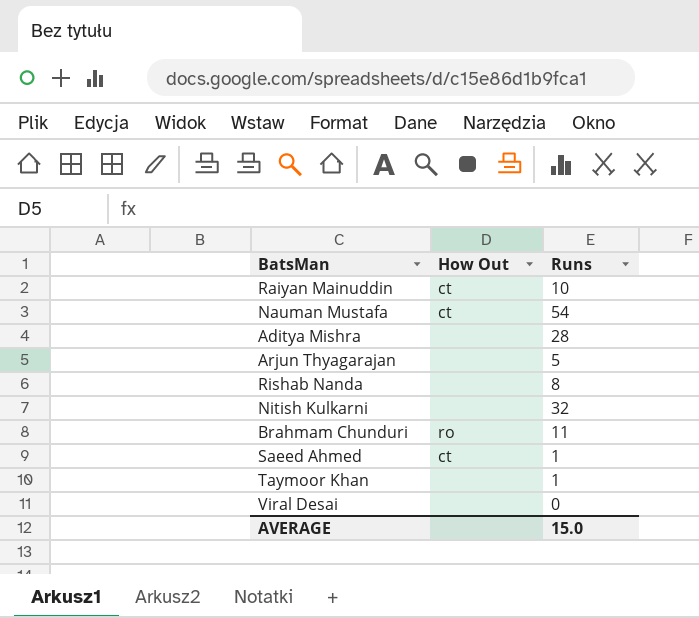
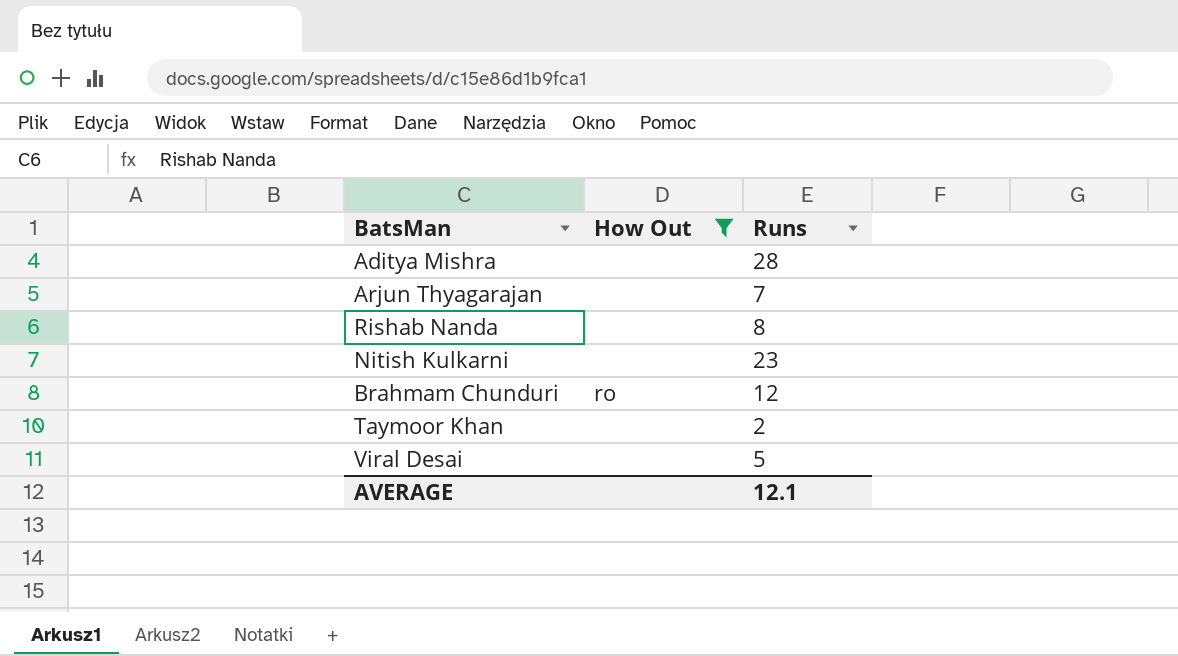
filter: none -> How Out != ct
Arjun Thyagarajan | Runs: 5 -> 7
Nitish Kulkarni | Runs: 32 -> 23
Brahmam Chunduri | Runs: 11 -> 12
Taymoor Khan | Runs: 1 -> 2
Viral Desai | Runs: 0 -> 5
AVERAGE | Runs: 15.0 -> 12.1

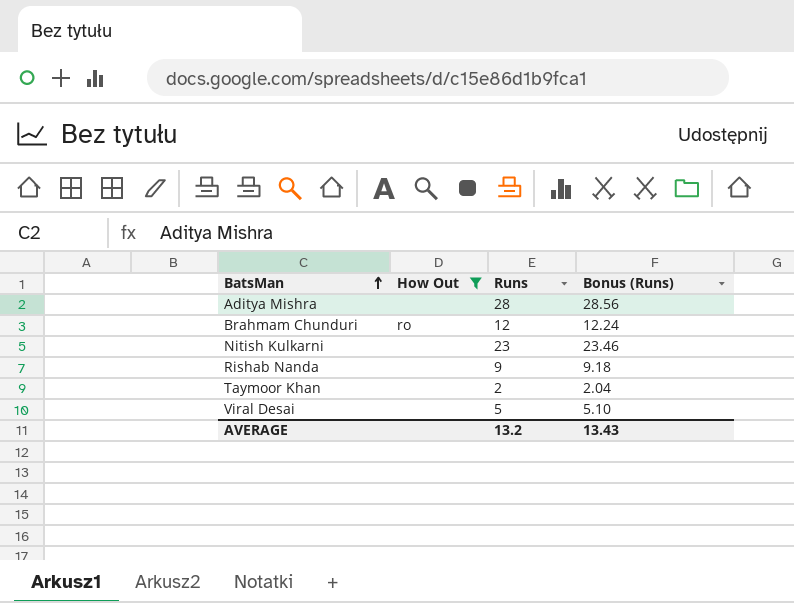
row order: none -> BatsMan ascending
column Bonus (Runs) | formula: none -> [Runs] * 1.02
row Arjun Thyagarajan: none | 7 -> none
Rishab Nanda | Runs: 8 -> 9
AVERAGE | Runs: 12.1 -> 13.2

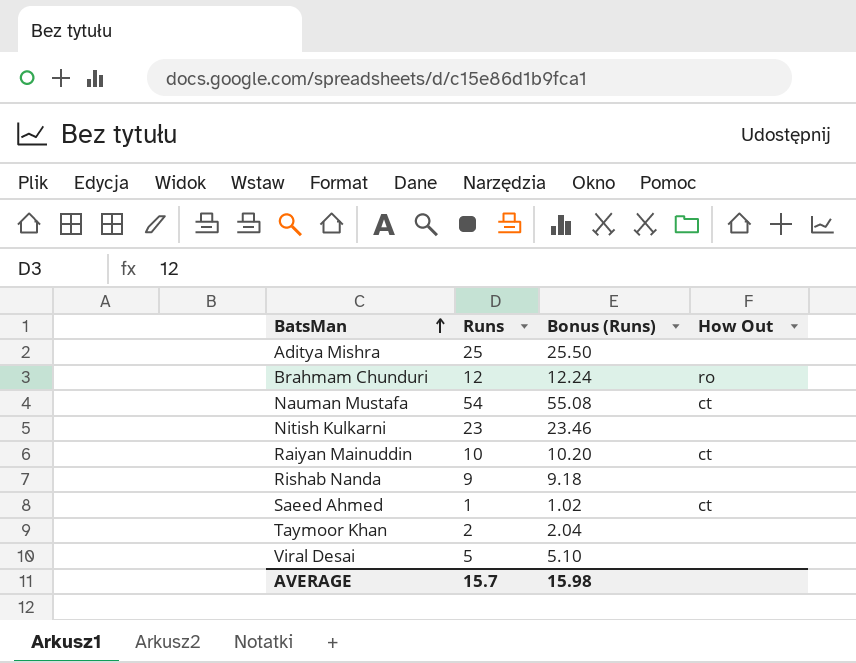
filter: How Out != ct -> none
column How Out | position: 2 -> 4
Aditya Mishra | Runs: 28 -> 25
Aditya Mishra | Bonus (Runs): 28.56 -> 25.50
AVERAGE | Runs: 13.2 -> 15.7
AVERAGE | Bonus (Runs): 13.43 -> 15.98

